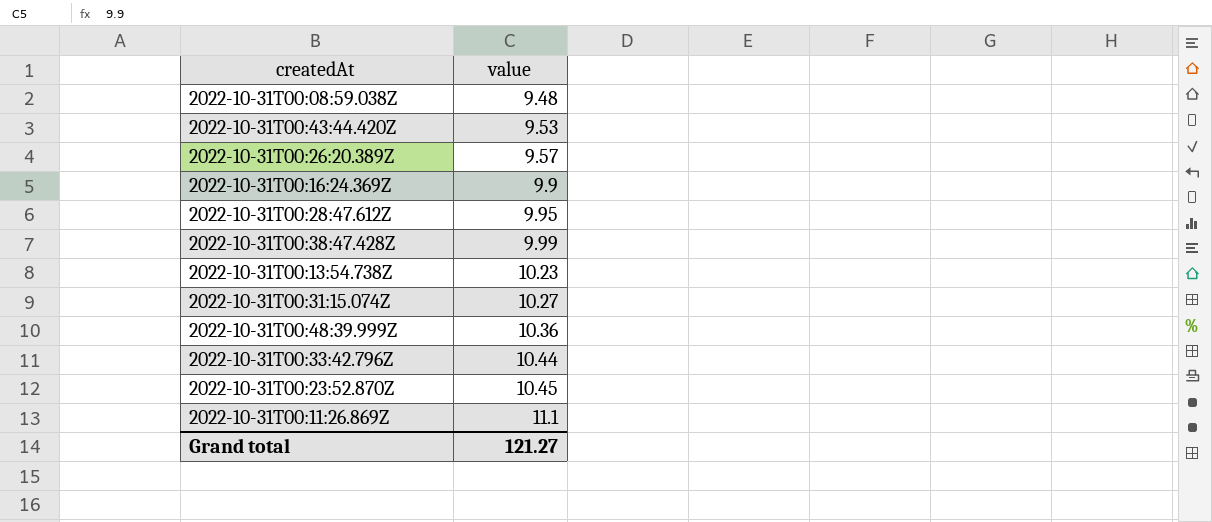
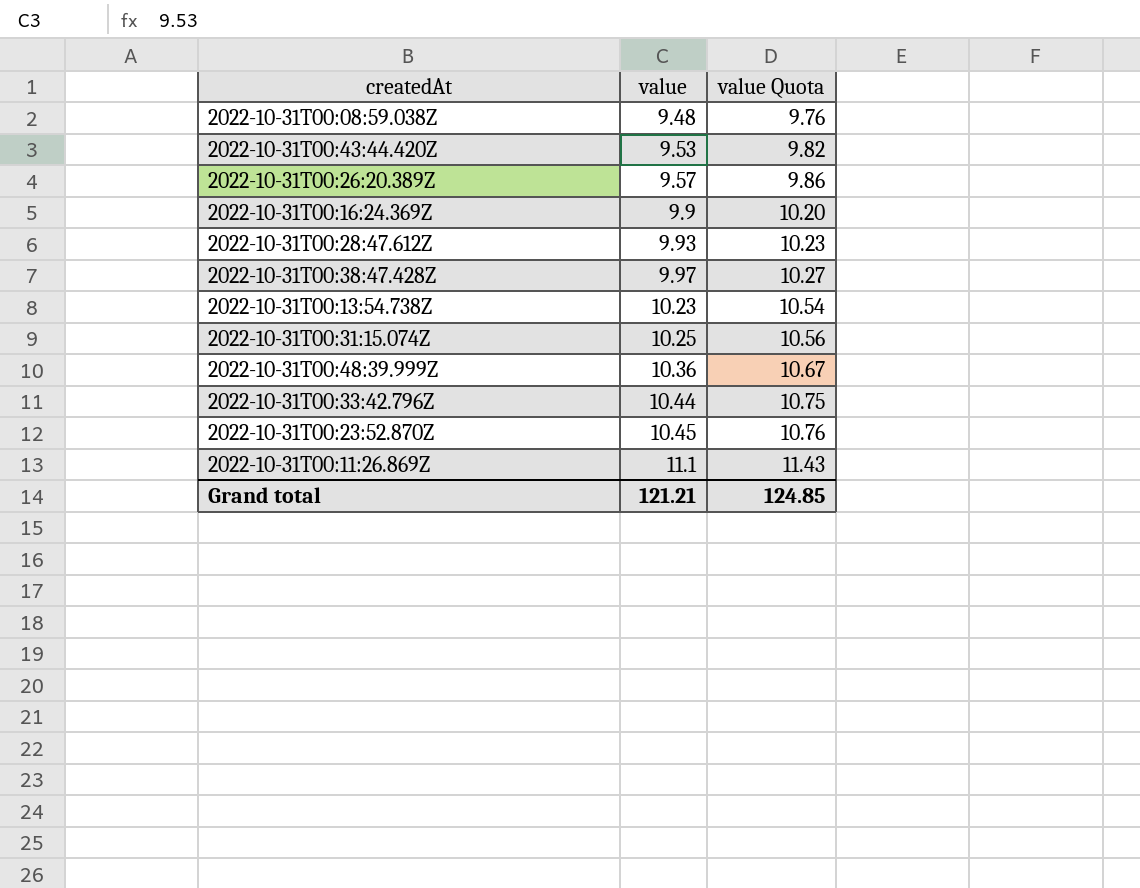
column value Quota | formula: none -> [value] * 1.03
2022-10-31T00:28:47.612Z | value: 9.95 -> 9.93
2022-10-31T00:38:47.428Z | value: 9.99 -> 9.97
2022-10-31T00:31:15.074Z | value: 10.27 -> 10.25
Grand total | value: 121.27 -> 121.21

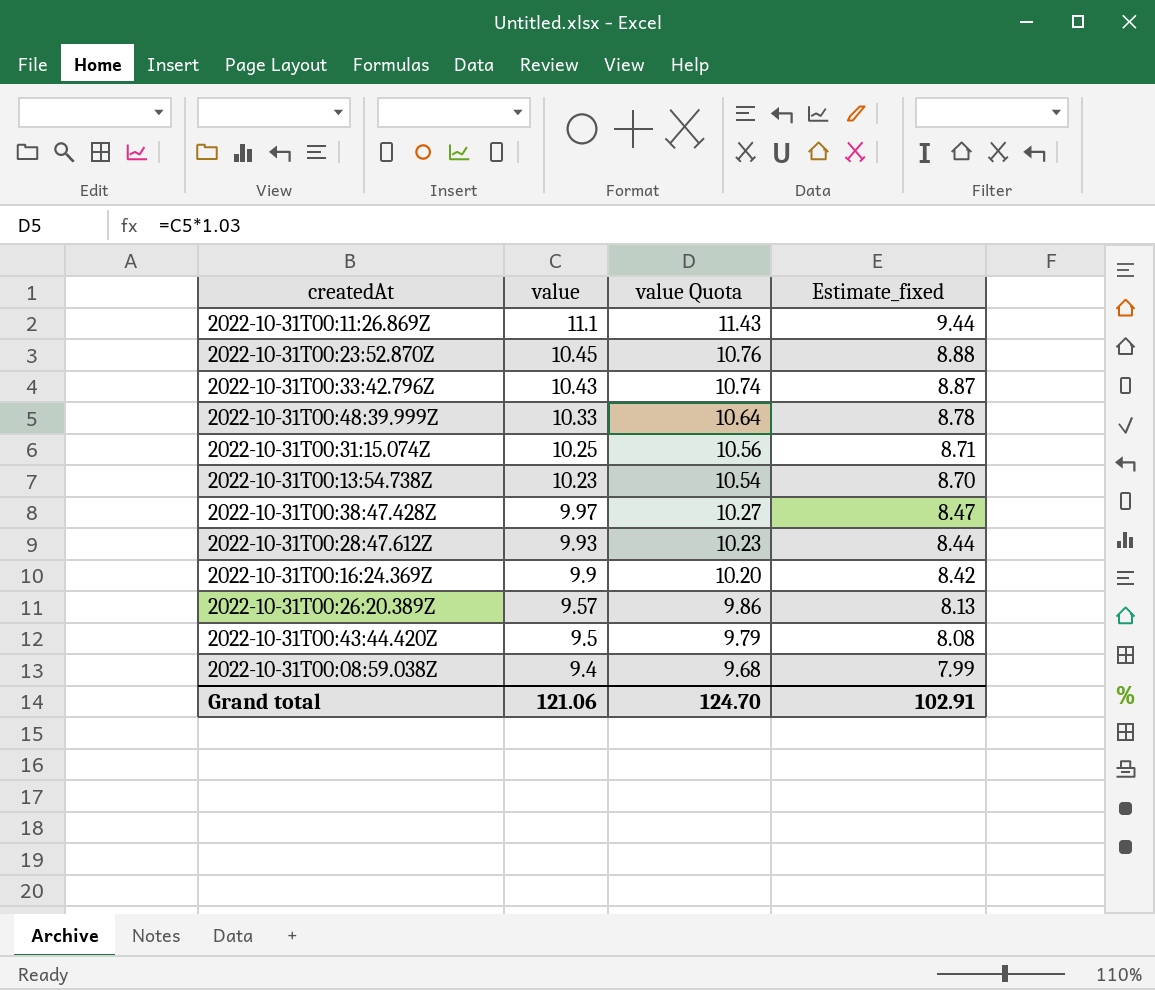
row order: value ascending -> value descending
column Estimate_fixed | formula: none -> [value] * 0.85
2022-10-31T00:33:42.796Z | value: 10.44 -> 10.43
2022-10-31T00:33:42.796Z | value Quota: 10.75 -> 10.74
2022-10-31T00:48:39.999Z | value: 10.36 -> 10.33
2022-10-31T00:48:39.999Z | value Quota: 10.67 -> 10.64
2022-10-31T00:43:44.420Z | value: 9.53 -> 9.5
2022-10-31T00:43:44.420Z | value Quota: 9.82 -> 9.79
2022-10-31T00:08:59.038Z | value: 9.48 -> 9.4
2022-10-31T00:08:59.038Z | value Quota: 9.76 -> 9.68
Grand total | value: 121.21 -> 121.06
Grand total | value Quota: 124.85 -> 124.70

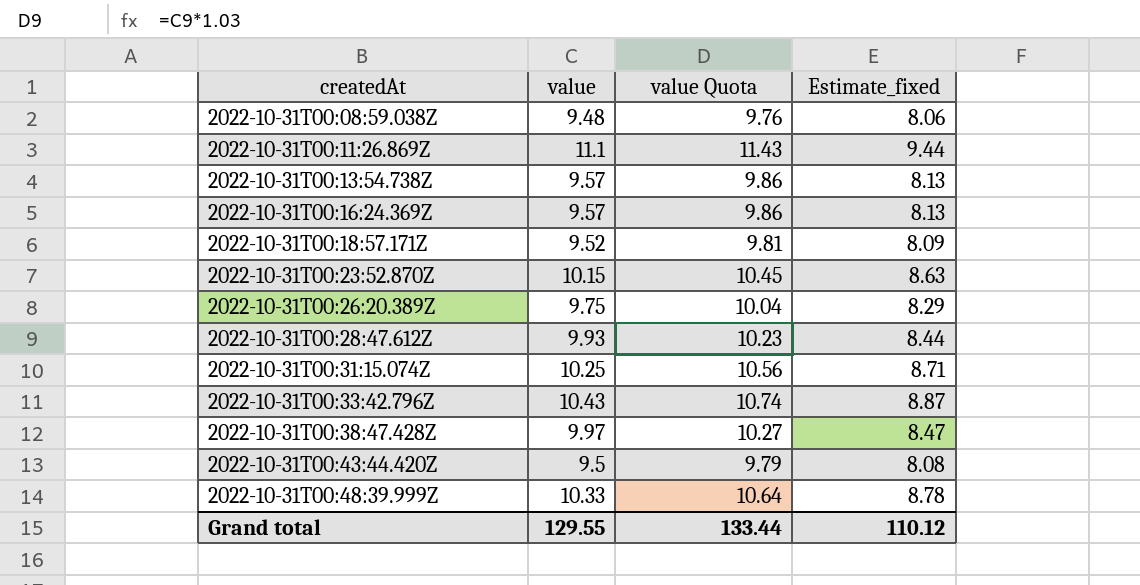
row order: value descending -> createdAt ascending
2022-10-31T00:08:59.038Z | value: 9.4 -> 9.48
2022-10-31T00:08:59.038Z | value Quota: 9.68 -> 9.76
2022-10-31T00:08:59.038Z | Estimate_fixed: 7.99 -> 8.06
2022-10-31T00:13:54.738Z | value: 10.23 -> 9.57
2022-10-31T00:13:54.738Z | value Quota: 10.54 -> 9.86
2022-10-31T00:13:54.738Z | Estimate_fixed: 8.70 -> 8.13
2022-10-31T00:16:24.369Z | value: 9.9 -> 9.57
2022-10-31T00:16:24.369Z | value Quota: 10.20 -> 9.86
2022-10-31T00:16:24.369Z | Estimate_fixed: 8.42 -> 8.13
row 2022-10-31T00:18:57.171Z: none -> 9.52 | 9.81 | 8.09
2022-10-31T00:23:52.870Z | value: 10.45 -> 10.15
2022-10-31T00:23:52.870Z | value Quota: 10.76 -> 10.45
2022-10-31T00:23:52.870Z | Estimate_fixed: 8.88 -> 8.63
2022-10-31T00:26:20.389Z | value: 9.57 -> 9.75
2022-10-31T00:26:20.389Z | value Quota: 9.86 -> 10.04
2022-10-31T00:26:20.389Z | Estimate_fixed: 8.13 -> 8.29
Grand total | value: 121.06 -> 129.55
Grand total | value Quota: 124.70 -> 133.44
Grand total | Estimate_fixed: 102.91 -> 110.12

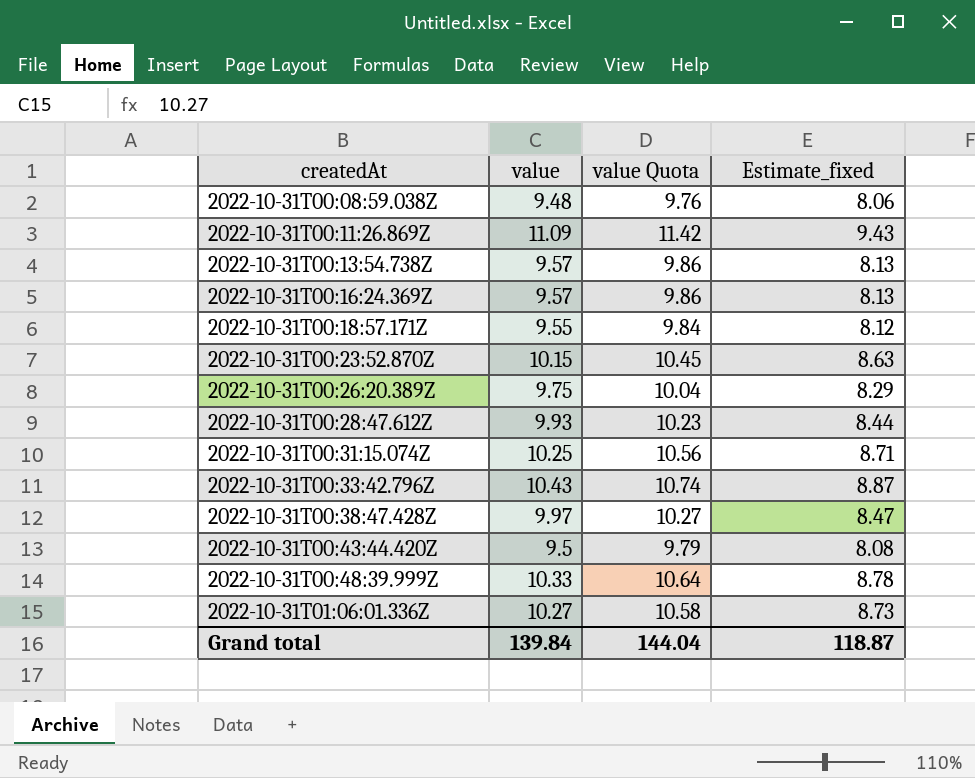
2022-10-31T00:11:26.869Z | value: 11.1 -> 11.09
2022-10-31T00:11:26.869Z | value Quota: 11.43 -> 11.42
2022-10-31T00:11:26.869Z | Estimate_fixed: 9.44 -> 9.43
2022-10-31T00:18:57.171Z | value: 9.52 -> 9.55
2022-10-31T00:18:57.171Z | value Quota: 9.81 -> 9.84
2022-10-31T00:18:57.171Z | Estimate_fixed: 8.09 -> 8.12
row 2022-10-31T01:06:01.336Z: none -> 10.27 | 10.58 | 8.73
Grand total | value: 129.55 -> 139.84
Grand total | value Quota: 133.44 -> 144.04
Grand total | Estimate_fixed: 110.12 -> 118.87

